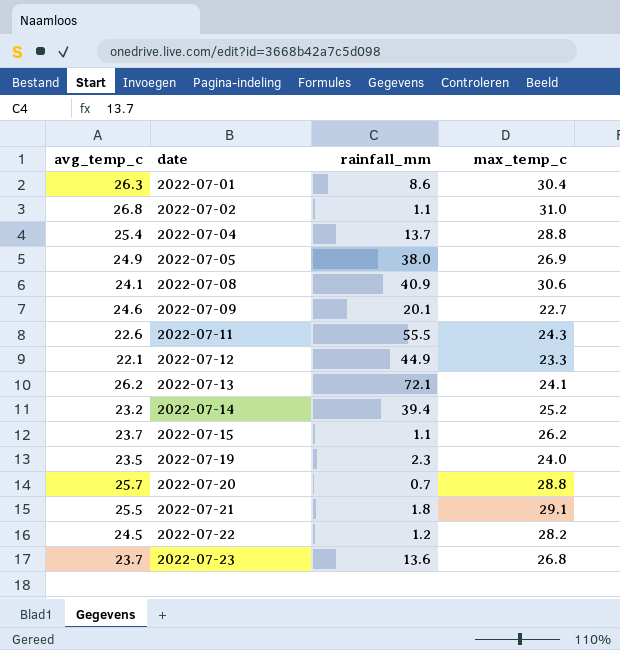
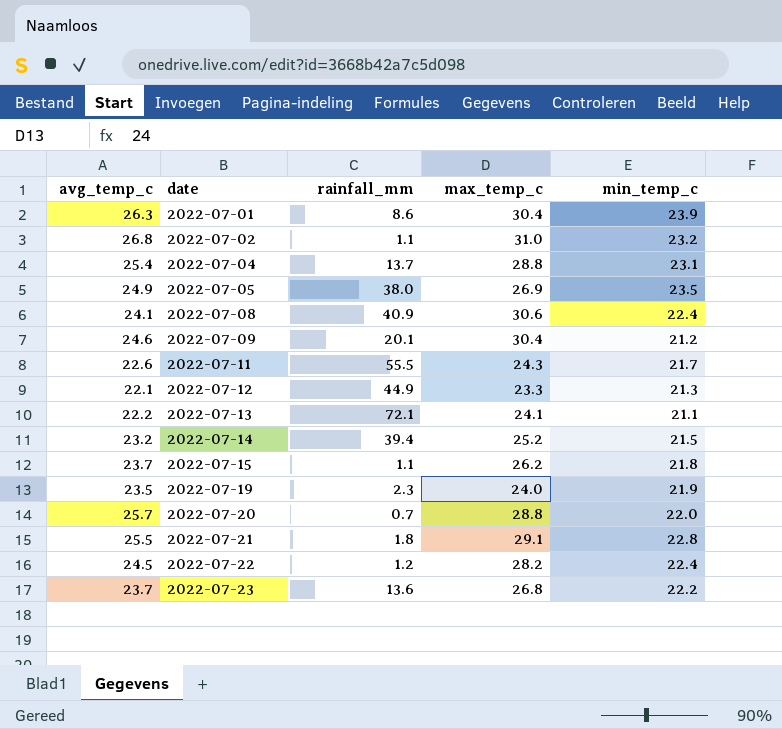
column min_temp_c | position: none -> 5
2022-07-09 | max_temp_c: 22.7 -> 30.4
2022-07-13 | avg_temp_c: 26.2 -> 22.2

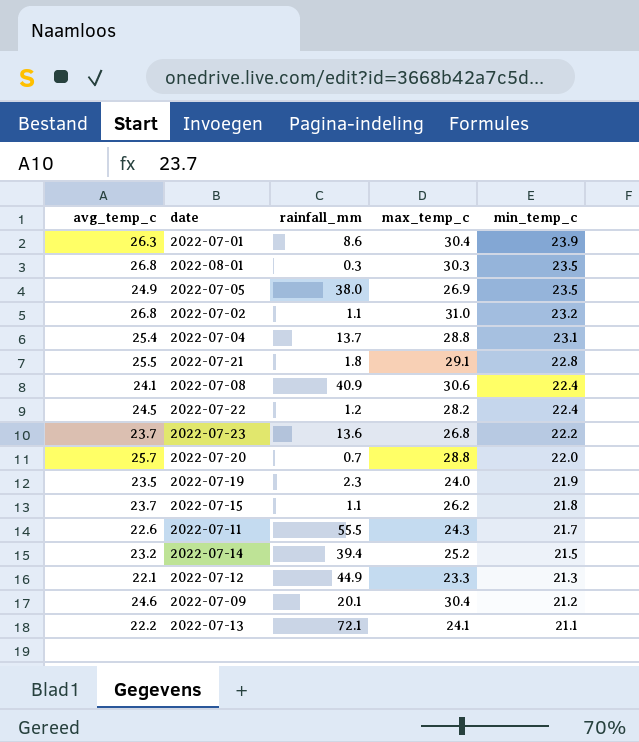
row order: date ascending -> min_temp_c descending
row 2022-08-01: none -> 26.8 | 0.3 | 30.3 | 23.5

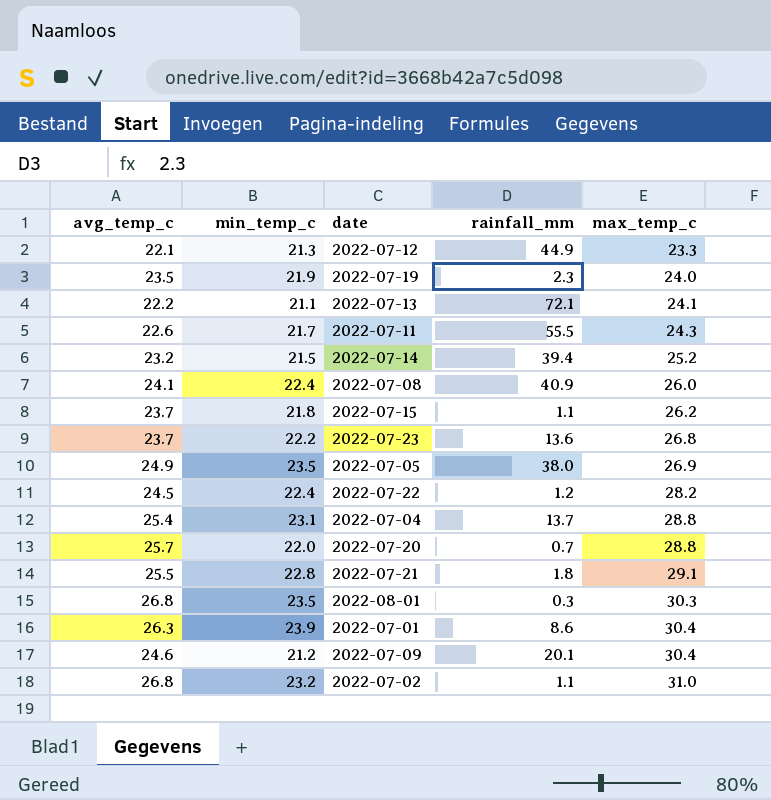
row order: min_temp_c descending -> max_temp_c ascending
column min_temp_c | position: 5 -> 2
2022-07-08 | max_temp_c: 30.6 -> 26.0

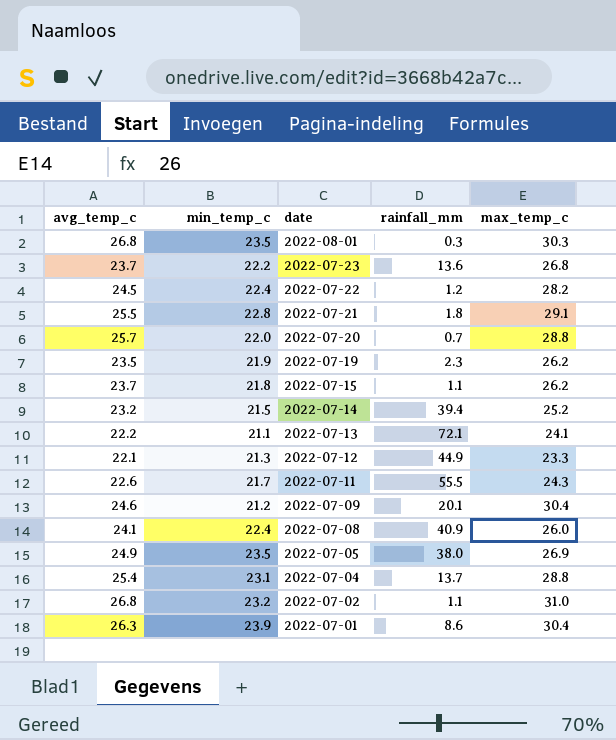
row order: max_temp_c ascending -> date descending
2022-07-19 | max_temp_c: 24.0 -> 26.2

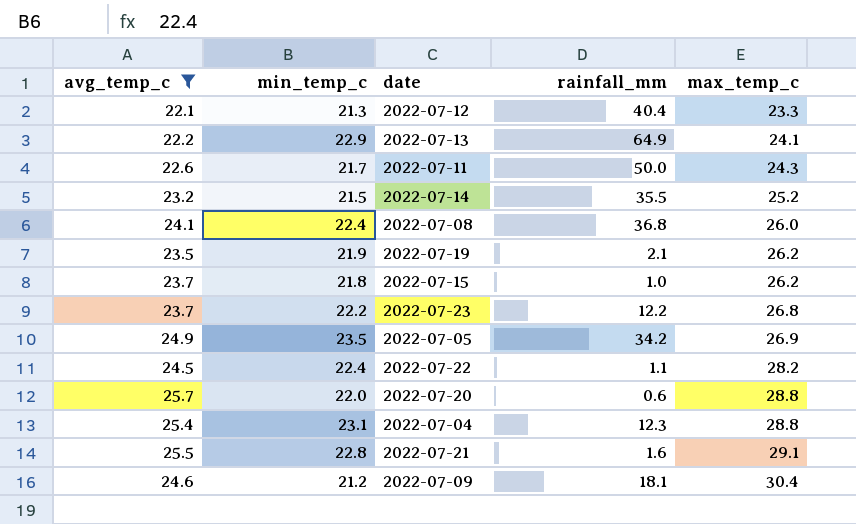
filter: none -> avg_temp_c <= 25.7
row order: date descending -> max_temp_c ascending
2022-07-12 | rainfall_mm: 44.9 -> 40.4
2022-07-13 | min_temp_c: 21.1 -> 22.9
2022-07-13 | rainfall_mm: 72.1 -> 64.9
2022-07-11 | rainfall_mm: 55.5 -> 50.0
2022-07-14 | rainfall_mm: 39.4 -> 35.5
2022-07-08 | rainfall_mm: 40.9 -> 36.8
2022-07-19 | rainfall_mm: 2.3 -> 2.1
2022-07-15 | rainfall_mm: 1.1 -> 1.0
2022-07-23 | rainfall_mm: 13.6 -> 12.2
2022-07-05 | rainfall_mm: 38.0 -> 34.2
2022-07-22 | rainfall_mm: 1.2 -> 1.1
2022-07-20 | rainfall_mm: 0.7 -> 0.6
2022-07-04 | rainfall_mm: 13.7 -> 12.3
2022-07-21 | rainfall_mm: 1.8 -> 1.6
2022-07-09 | rainfall_mm: 20.1 -> 18.1

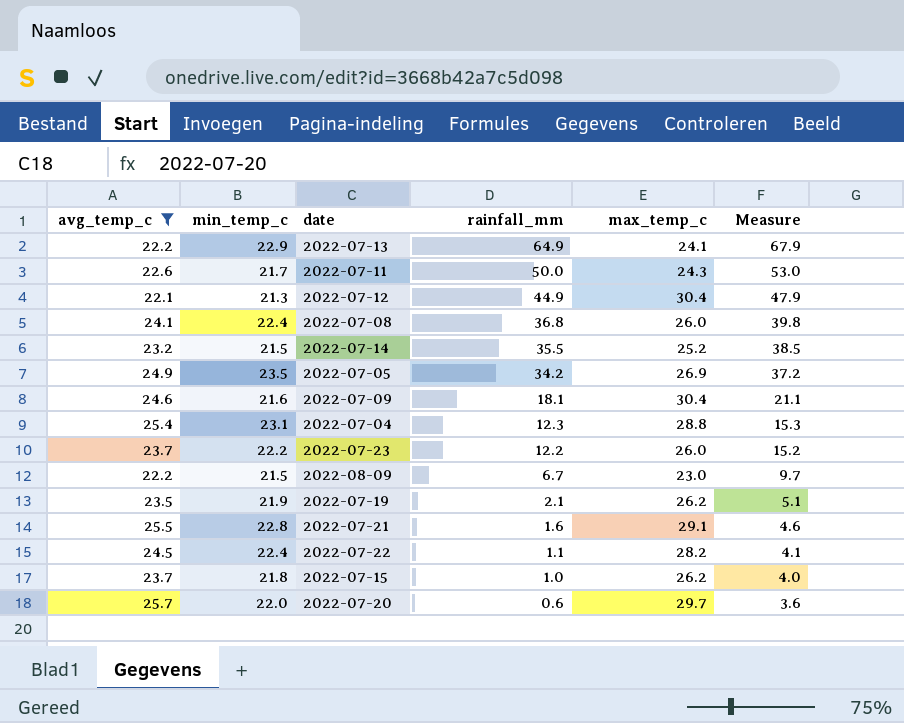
row order: max_temp_c ascending -> rainfall_mm descending
column Measure | formula: none -> [rainfall_mm] + 3
2022-07-12 | rainfall_mm: 40.4 -> 44.9
2022-07-12 | max_temp_c: 23.3 -> 30.4
2022-07-09 | min_temp_c: 21.2 -> 21.6
2022-07-23 | max_temp_c: 26.8 -> 26.0
row 2022-08-09: none -> 22.2 | 21.5 | 6.7 | 23.0 | 9.7
2022-07-20 | max_temp_c: 28.8 -> 29.7

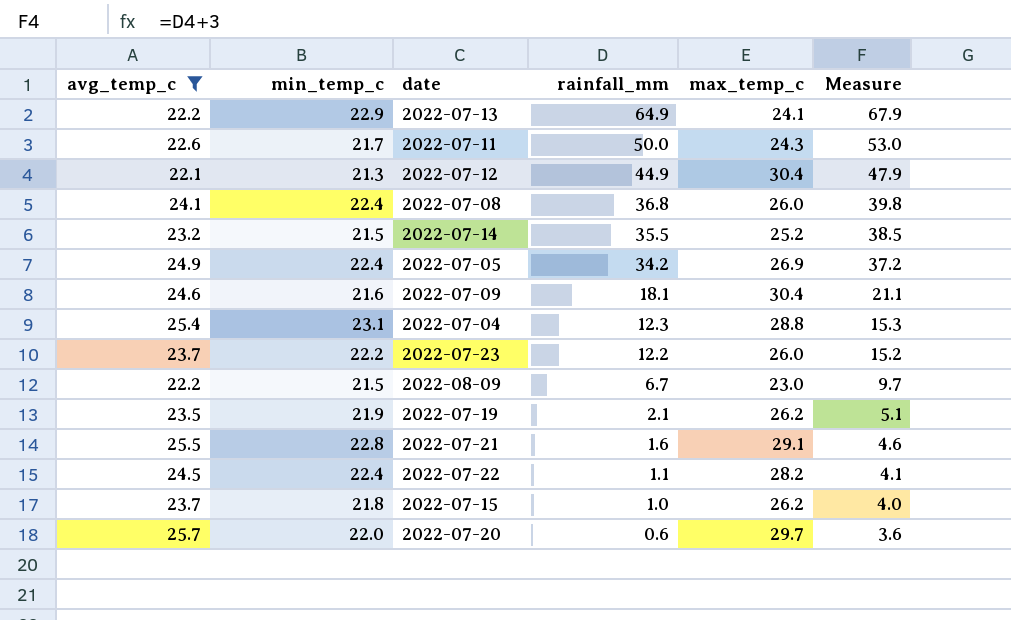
2022-07-05 | min_temp_c: 23.5 -> 22.4

